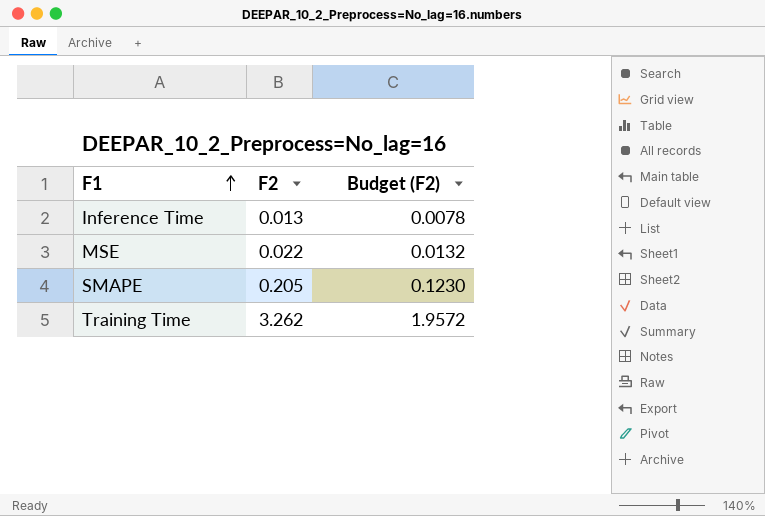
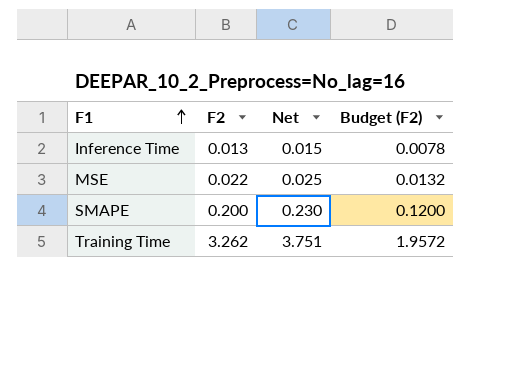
column Net | formula: none -> [F2] * 1.15
SMAPE | F2: 0.205 -> 0.200
SMAPE | Budget (F2): 0.1230 -> 0.1200

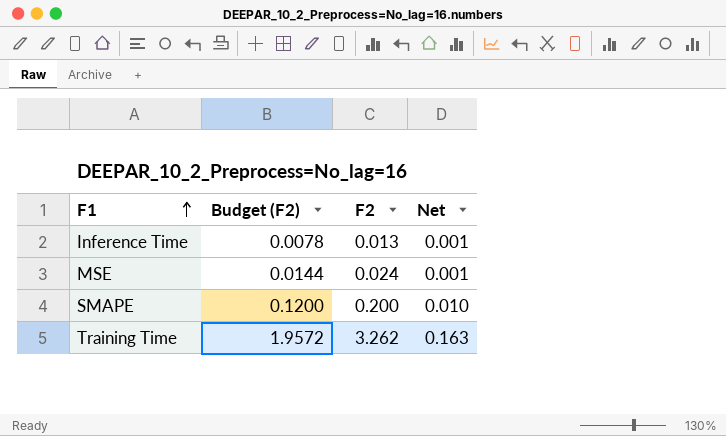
column Budget (F2) | position: 4 -> 2
column Net | formula: [F2] * 1.15 -> [F2] * 0.05
MSE | Budget (F2): 0.0132 -> 0.0144
MSE | F2: 0.022 -> 0.024

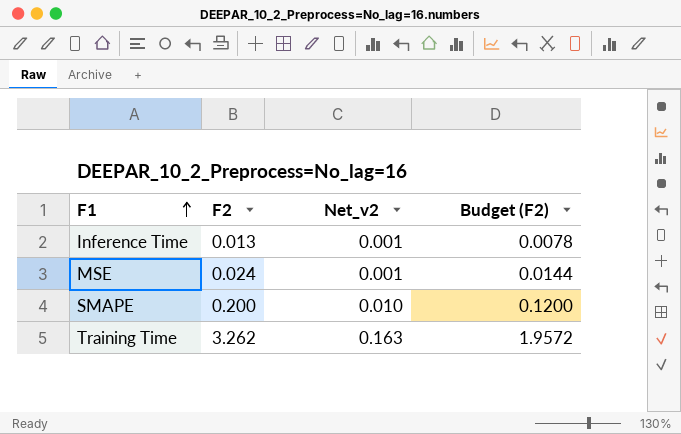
column name: Net -> Net_v2
column Budget (F2) | position: 2 -> 4

